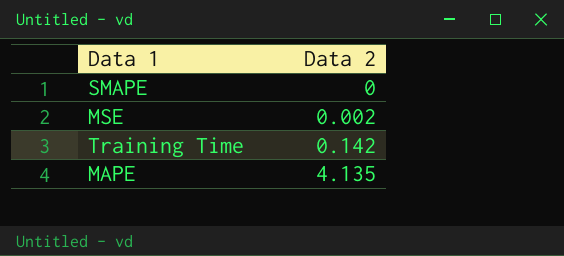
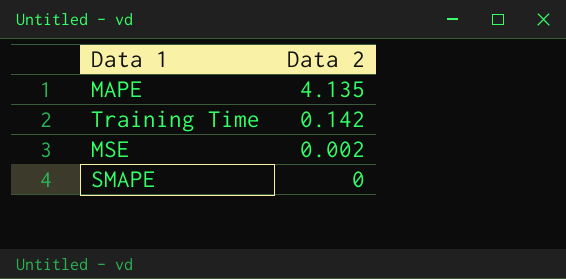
row order: Data 2 ascending -> Data 2 descending

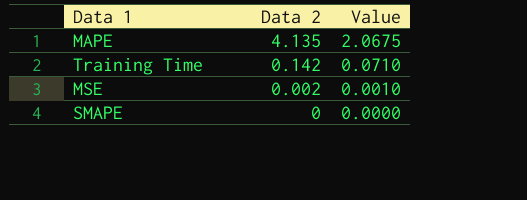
column Value | formula: none -> [Data 2] * 0.5

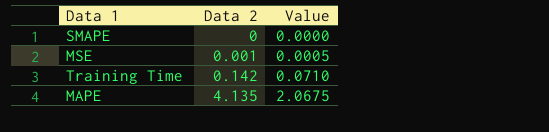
row order: Data 2 descending -> Data 2 ascending
MSE | Data 2: 0.002 -> 0.001
MSE | Value: 0.0010 -> 0.0005

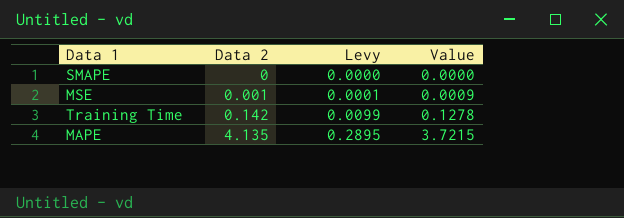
column Levy | formula: none -> [Data 2] * 0.07
column Value | formula: [Data 2] * 0.5 -> [Data 2] * 0.9

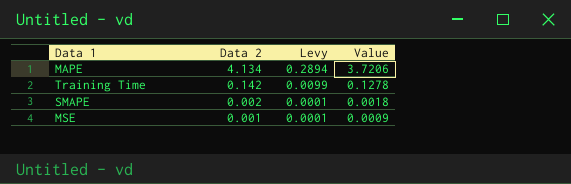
row order: Data 2 ascending -> Data 2 descending
MAPE | Data 2: 4.135 -> 4.134
MAPE | Levy: 0.2895 -> 0.2894
MAPE | Value: 3.7215 -> 3.7206
SMAPE | Data 2: 0 -> 0.002
SMAPE | Levy: 0.0000 -> 0.0001
SMAPE | Value: 0.0000 -> 0.0018

